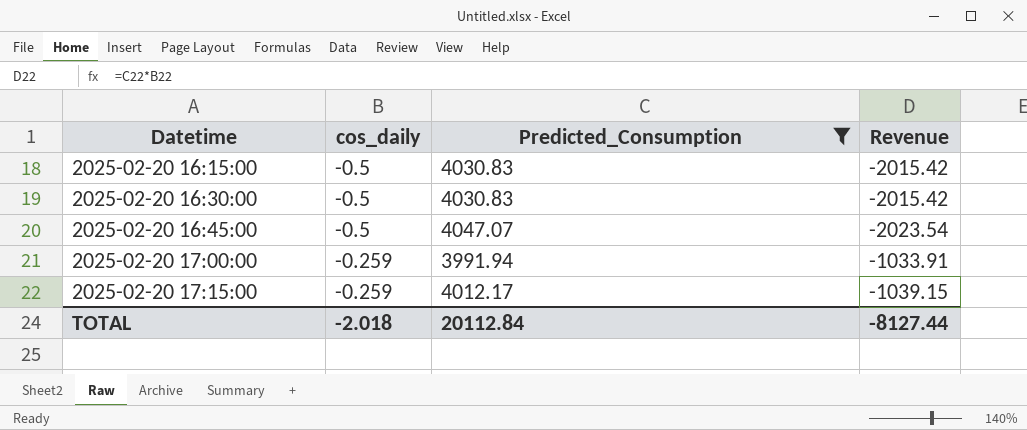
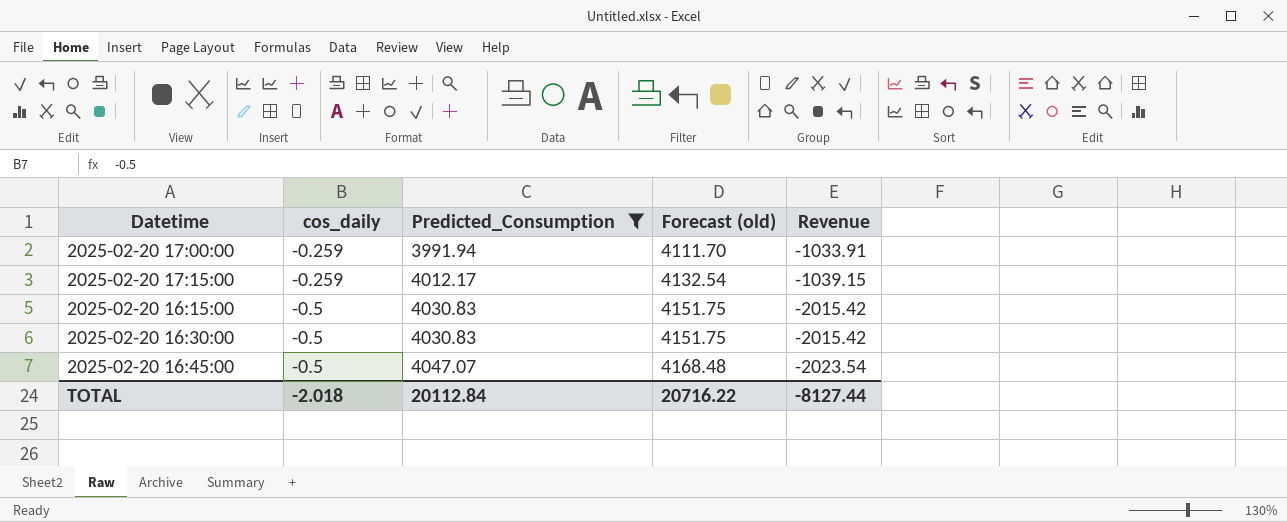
row order: Datetime ascending -> cos_daily descending
column Forecast (old) | formula: none -> [Predicted_Consumption] * 1.03

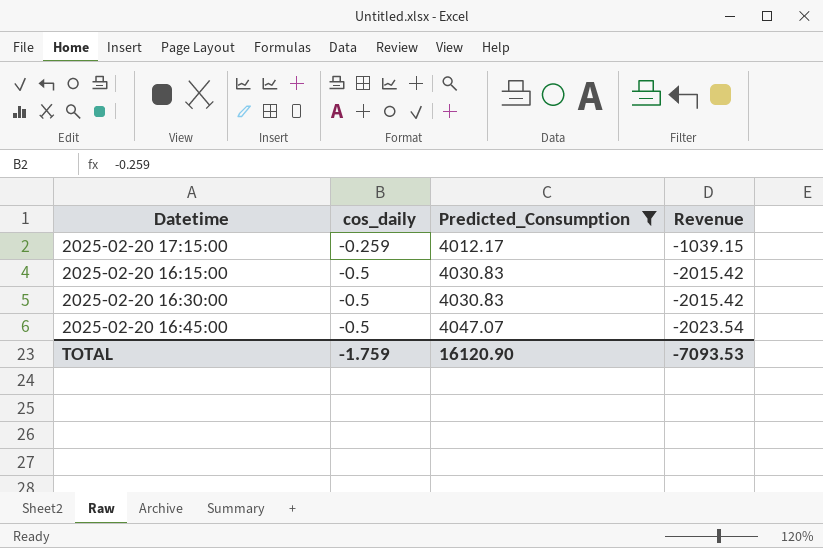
column Forecast (old) | formula: [Predicted_Consumption] * 1.03 -> none
row 2025-02-20 17:00:00: -0.259 | 3991.94 | 4111.70 | -1033.91 -> none
TOTAL | cos_daily: -2.018 -> -1.759
TOTAL | Predicted_Consumption: 20112.84 -> 16120.90
TOTAL | Revenue: -8127.44 -> -7093.53

